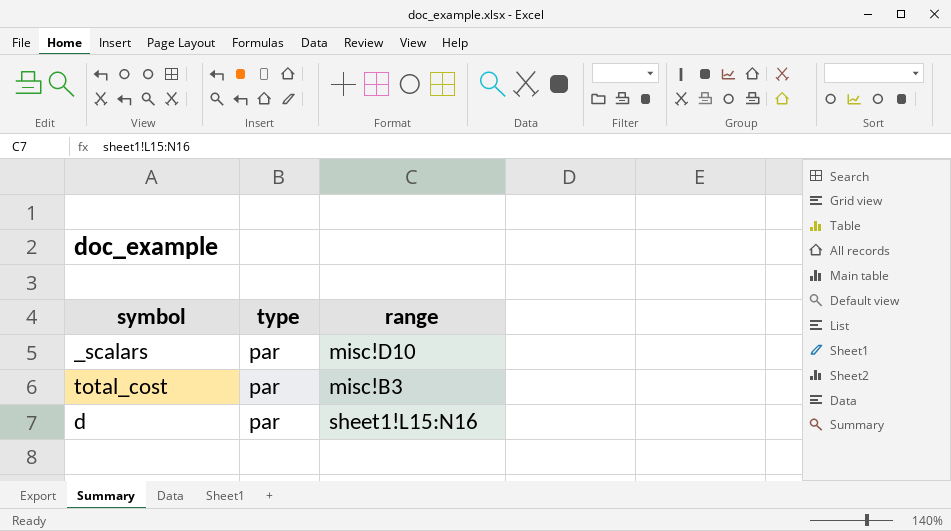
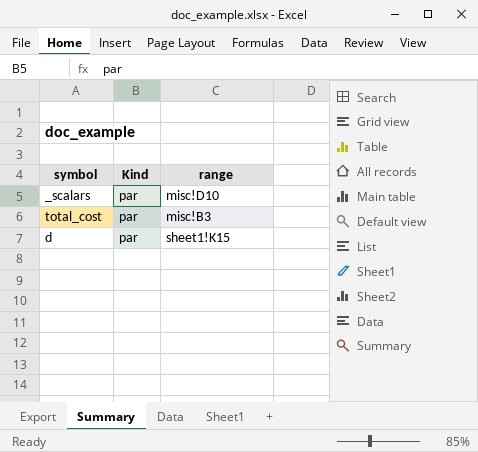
column name: type -> Kind
d | range: sheet1!L15:N16 -> sheet1!K15

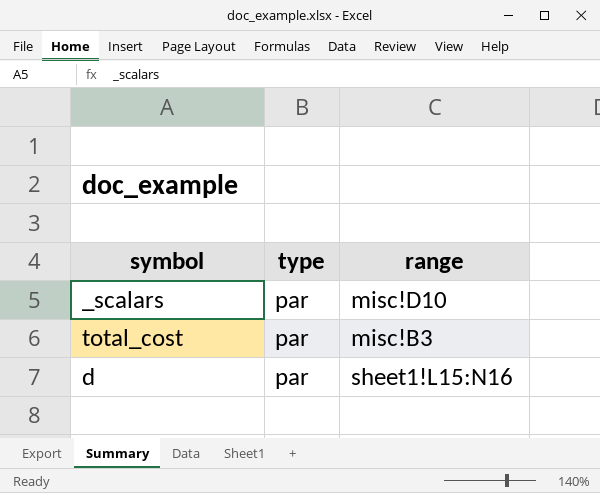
column name: Kind -> type
d | range: sheet1!K15 -> sheet1!L15:N16

